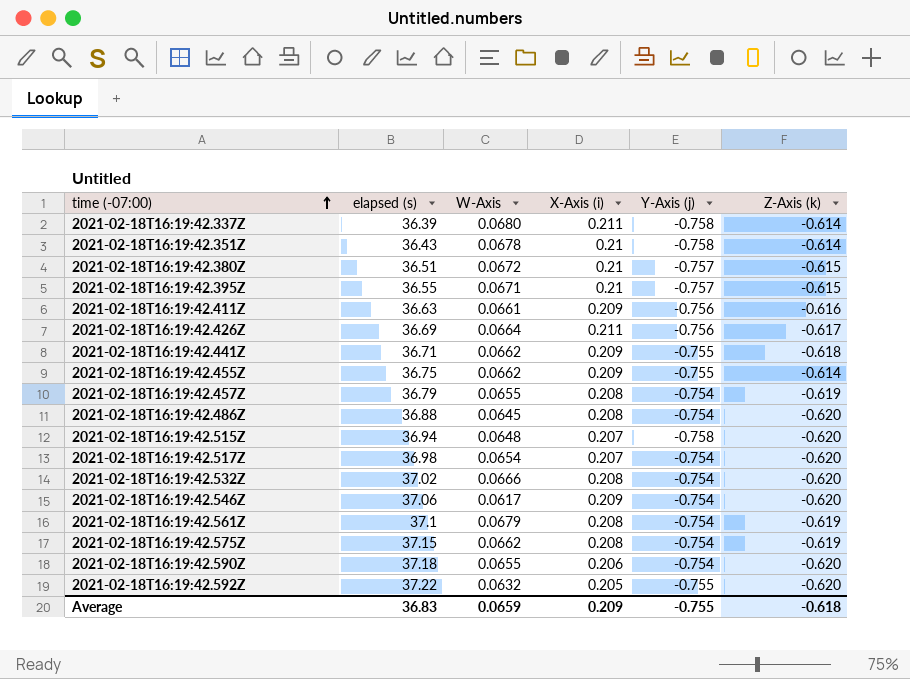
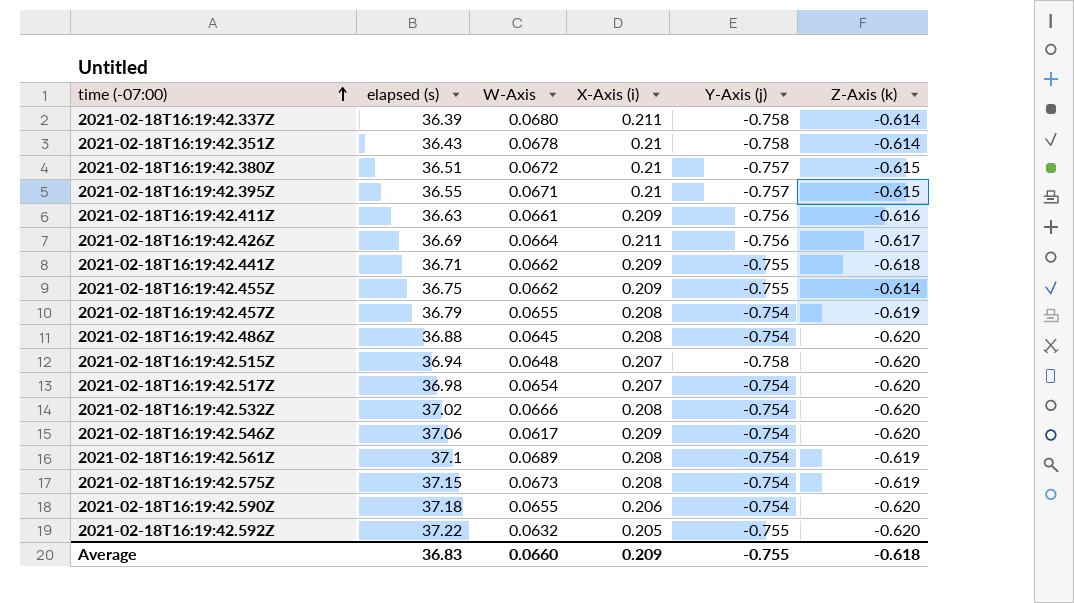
2021-02-18T16:19:42.561Z | W-Axis: 0.0679 -> 0.0689
2021-02-18T16:19:42.575Z | W-Axis: 0.0662 -> 0.0673
Average | W-Axis: 0.0659 -> 0.0660

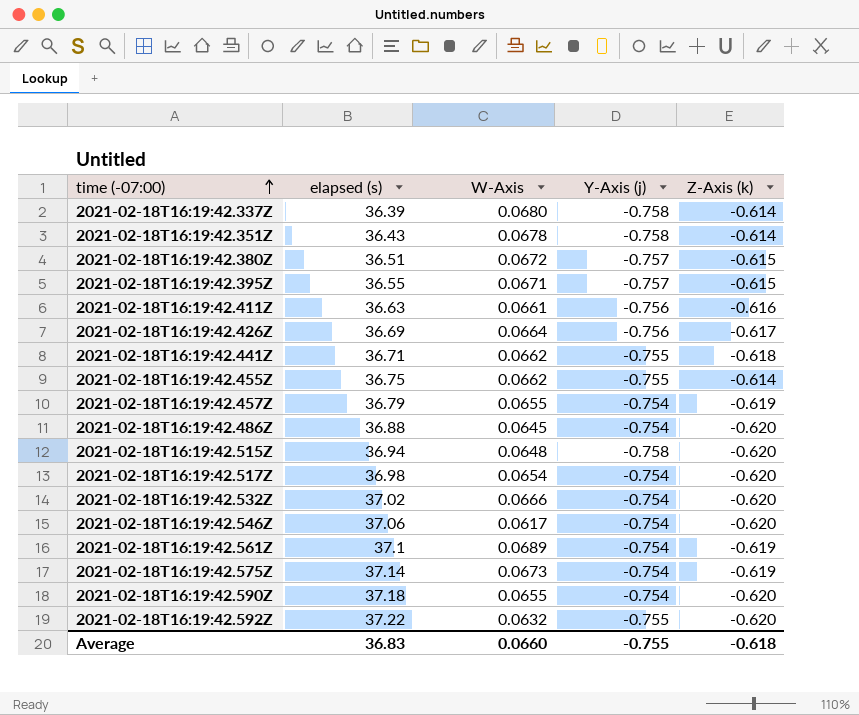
column X-Axis (i) | position: 4 -> none
2021-02-18T16:19:42.575Z | elapsed (s): 37.15 -> 37.14

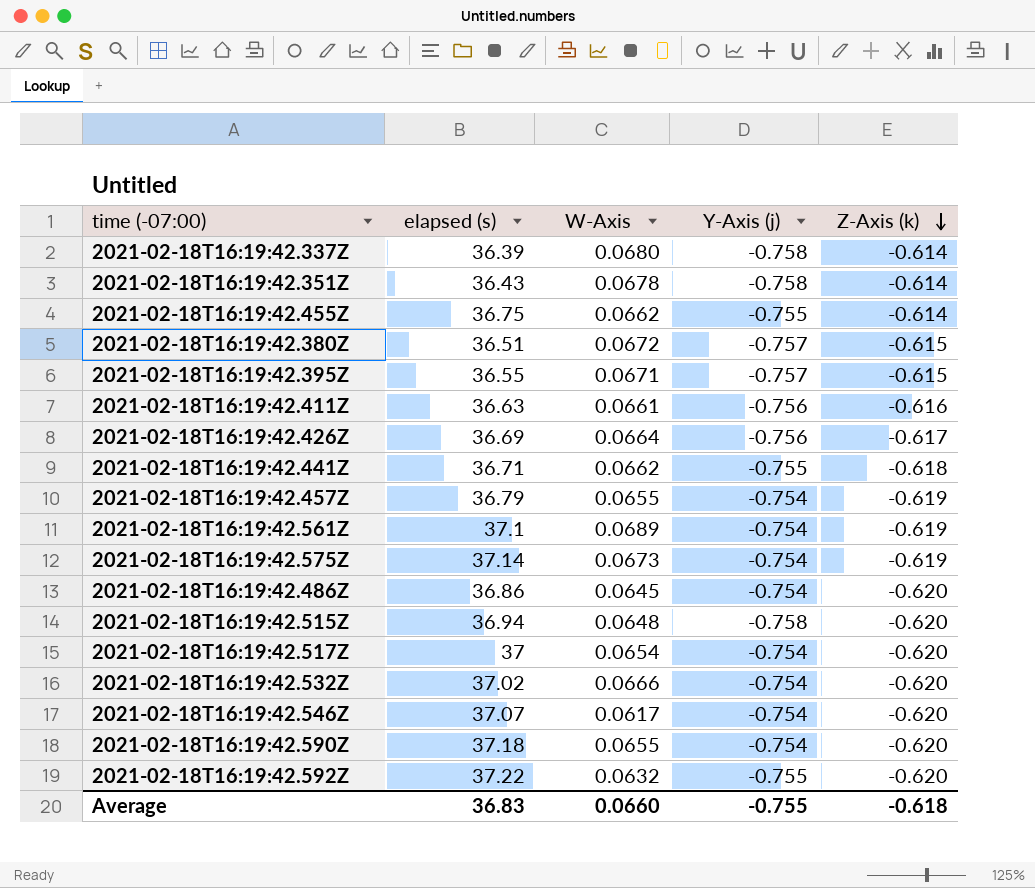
row order: time (-07:00) ascending -> Z-Axis (k) descending
2021-02-18T16:19:42.486Z | elapsed (s): 36.88 -> 36.86
2021-02-18T16:19:42.517Z | elapsed (s): 36.98 -> 37
2021-02-18T16:19:42.546Z | elapsed (s): 37.06 -> 37.07

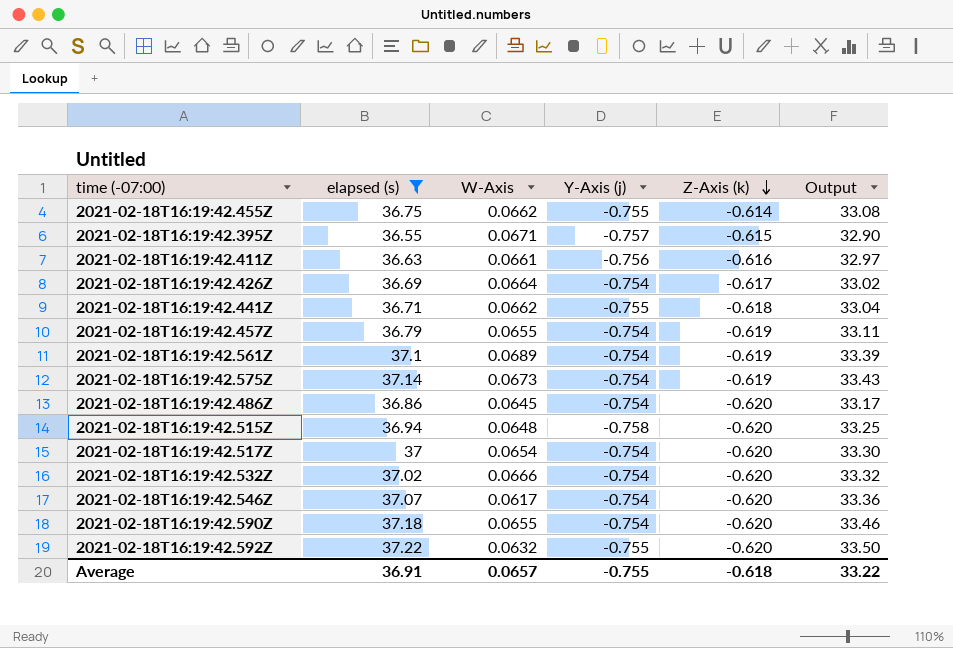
filter: none -> elapsed (s) >= 36.55
column Output | formula: none -> [elapsed (s)] * 0.9
2021-02-18T16:19:42.426Z | Y-Axis (j): -0.756 -> -0.754
Average | elapsed (s): 36.83 -> 36.91
Average | W-Axis: 0.0660 -> 0.0657

